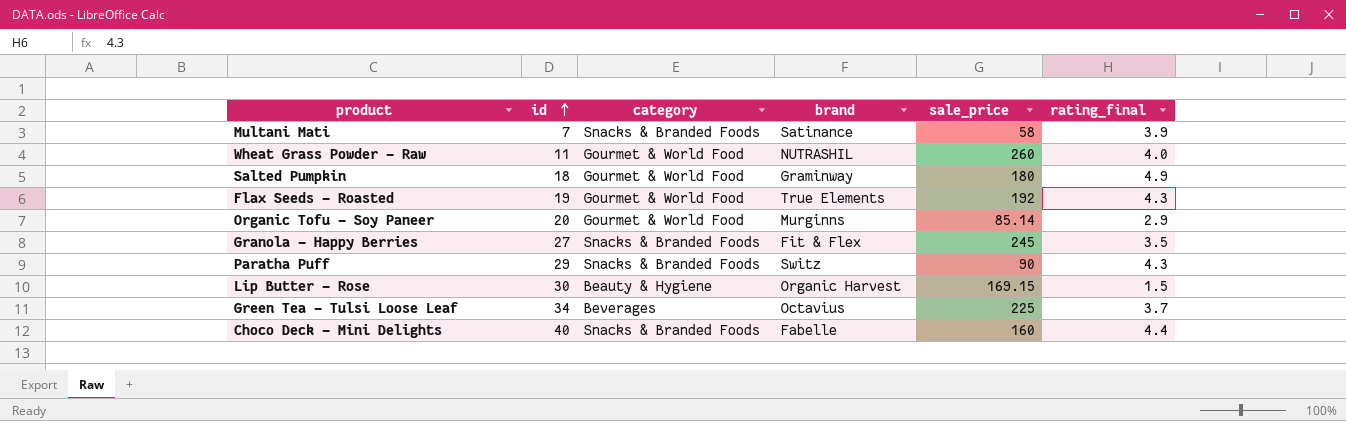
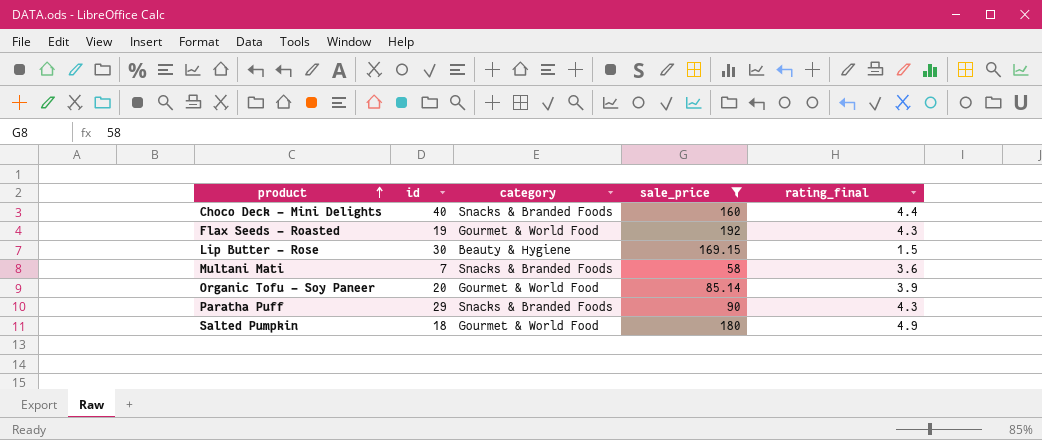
filter: none -> sale_price <= 192
row order: id ascending -> product ascending
column brand | position: 4 -> none
Multani Mati | rating_final: 3.9 -> 3.6
Organic Tofu - Soy Paneer | rating_final: 2.9 -> 3.9

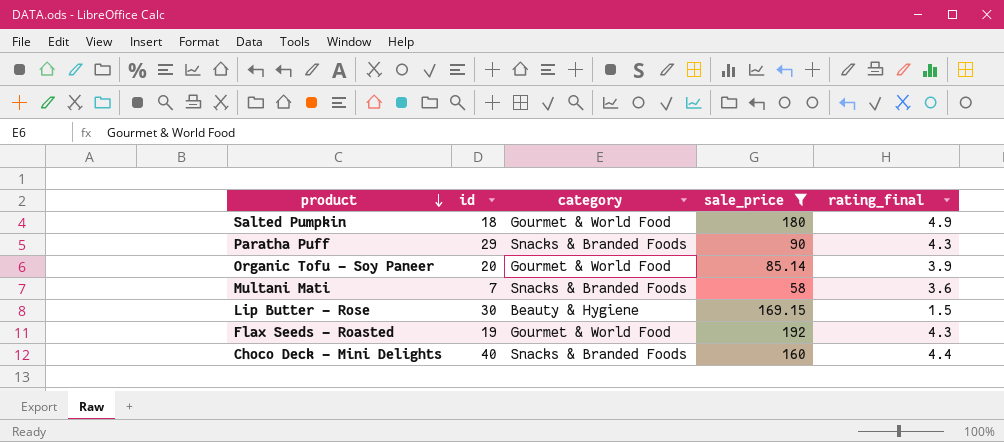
row order: product ascending -> product descending

